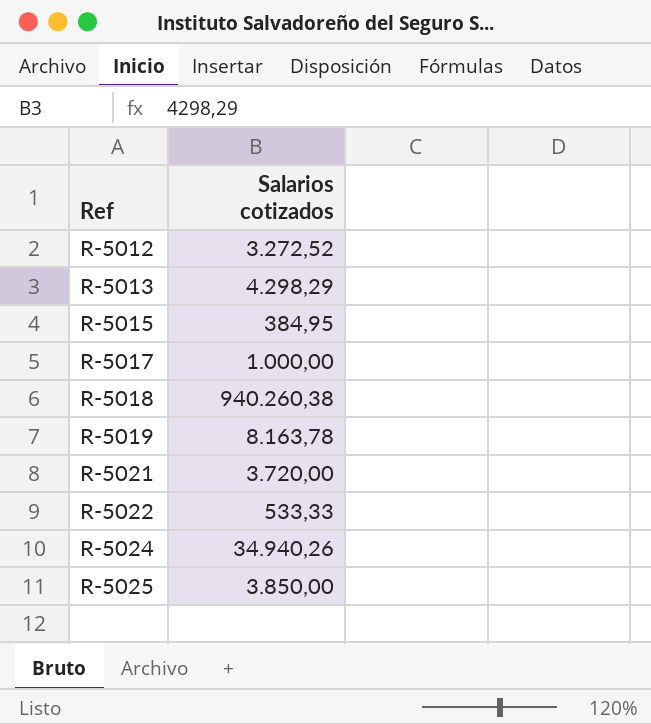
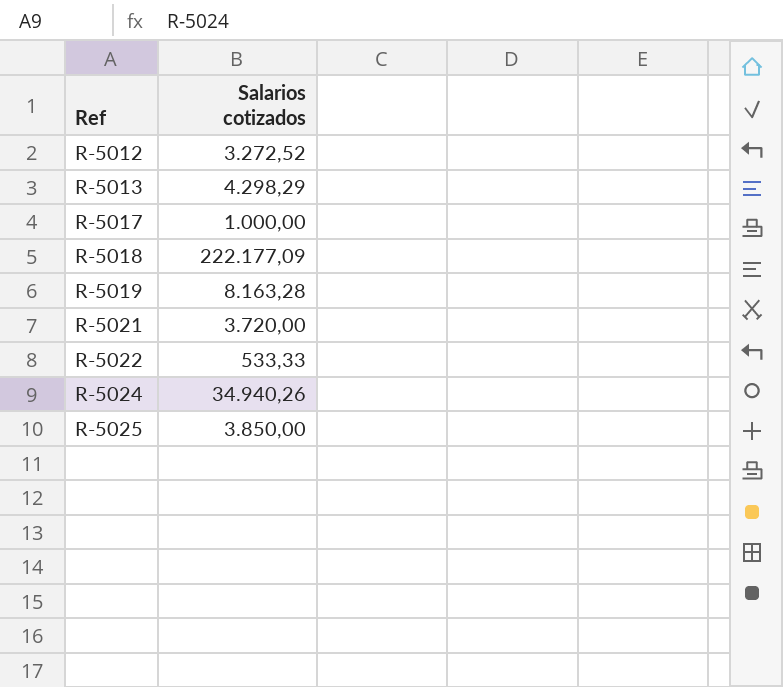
row R-5015: 384,95 -> none
R-5018 | Salarios cotizados: 940.260,38 -> 222.177,09
R-5019 | Salarios cotizados: 8.163,78 -> 8.163,28

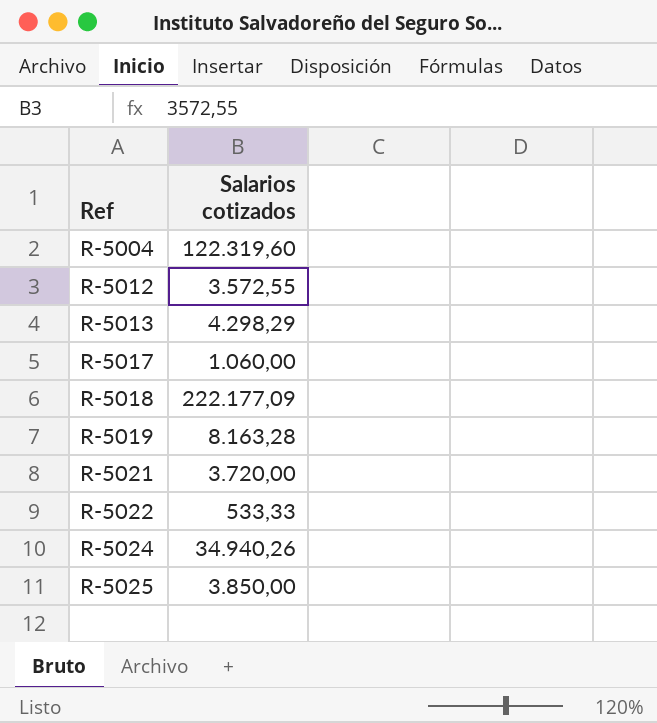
row R-5004: none -> 122.319,60
R-5012 | Salarios cotizados: 3.272,52 -> 3.572,55
R-5017 | Salarios cotizados: 1.000,00 -> 1.060,00

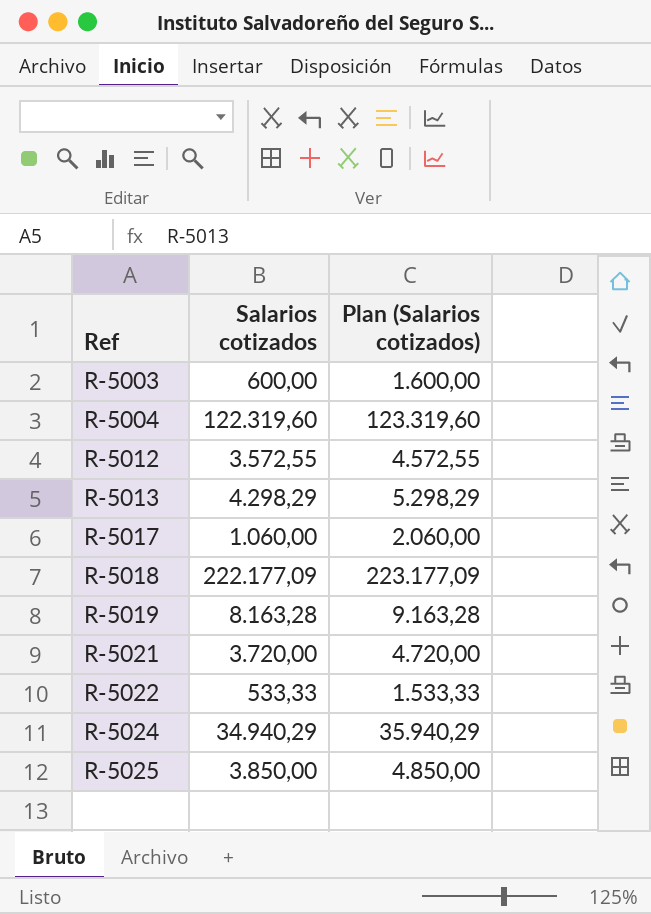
column Plan (Salarios cotizados) | formula: none -> [Salarios cotizados] + 1000
row R-5003: none -> 600,00 | 1.600,00
R-5024 | Salarios cotizados: 34.940,26 -> 34.940,29

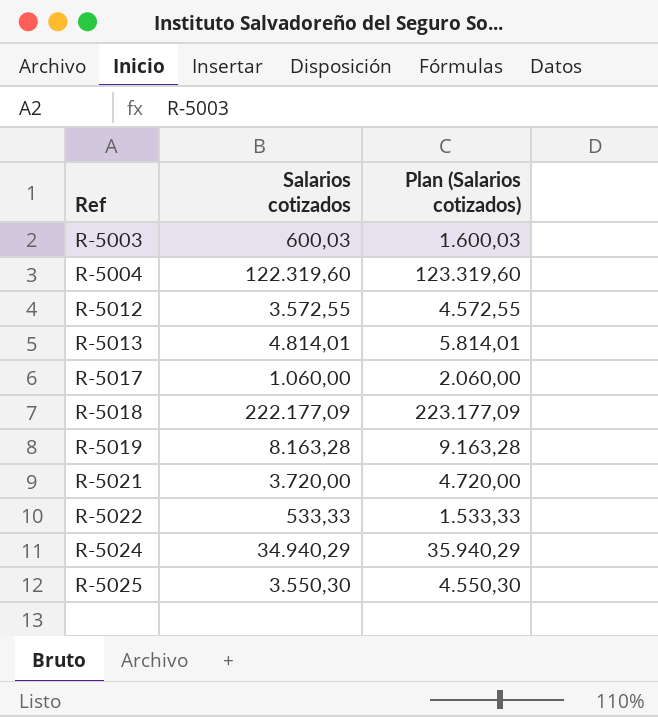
R-5003 | Salarios cotizados: 600,00 -> 600,03
R-5003 | Plan (Salarios cotizados): 1.600,00 -> 1.600,03
R-5013 | Salarios cotizados: 4.298,29 -> 4.814,01
R-5013 | Plan (Salarios cotizados): 5.298,29 -> 5.814,01
R-5025 | Salarios cotizados: 3.850,00 -> 3.550,30
R-5025 | Plan (Salarios cotizados): 4.850,00 -> 4.550,30

